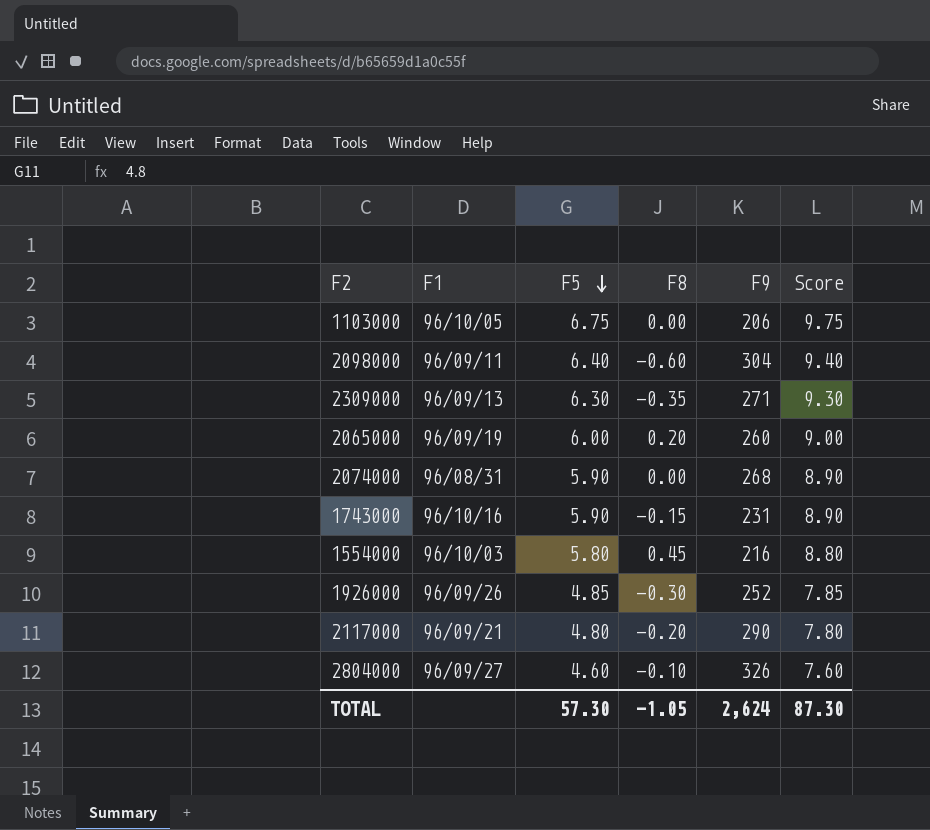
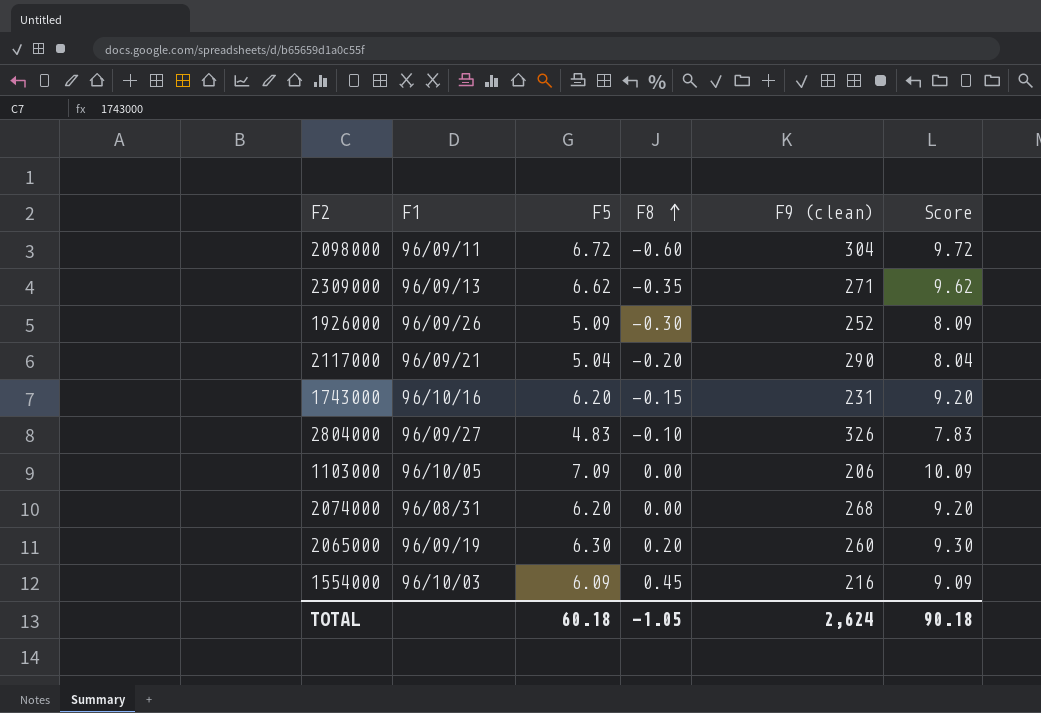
row order: F5 descending -> F8 ascending
column name: F9 -> F9 (clean)
2098000 | F5: 6.40 -> 6.72
2098000 | Score: 9.40 -> 9.72
2309000 | F5: 6.30 -> 6.62
2309000 | Score: 9.30 -> 9.62
1926000 | F5: 4.85 -> 5.09
1926000 | Score: 7.85 -> 8.09
2117000 | F5: 4.80 -> 5.04
2117000 | Score: 7.80 -> 8.04
1743000 | F5: 5.90 -> 6.20
1743000 | Score: 8.90 -> 9.20
2804000 | F5: 4.60 -> 4.83
2804000 | Score: 7.60 -> 7.83
1103000 | F5: 6.75 -> 7.09
1103000 | Score: 9.75 -> 10.09
2074000 | F5: 5.90 -> 6.20
2074000 | Score: 8.90 -> 9.20
2065000 | F5: 6.00 -> 6.30
2065000 | Score: 9.00 -> 9.30
1554000 | F5: 5.80 -> 6.09
1554000 | Score: 8.80 -> 9.09
TOTAL | F5: 57.30 -> 60.18
TOTAL | Score: 87.30 -> 90.18

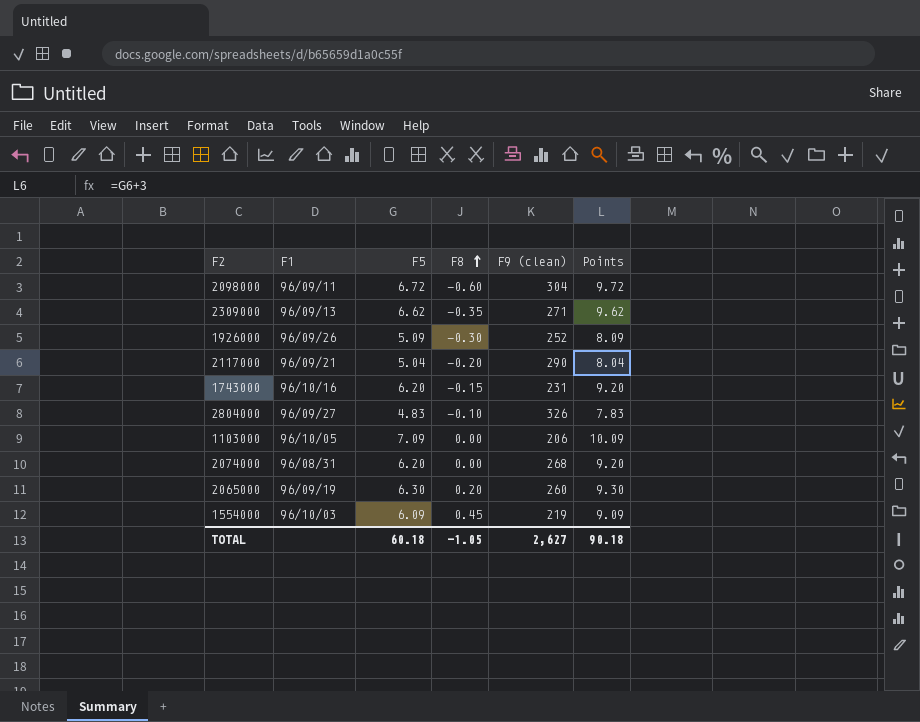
column name: Score -> Points
1554000 | F9 (clean): 216 -> 219
TOTAL | F9 (clean): 2,624 -> 2,627

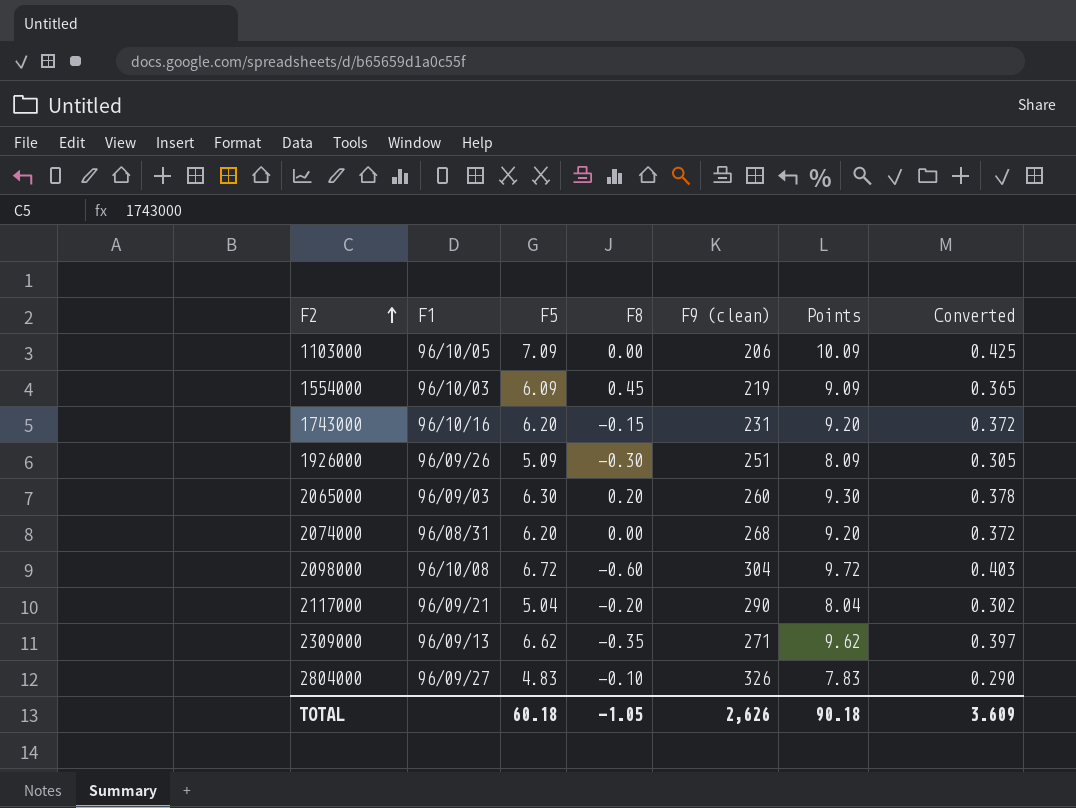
row order: F8 ascending -> F2 ascending
column Converted | formula: none -> [F5] * 0.06
1926000 | F9 (clean): 252 -> 251
2065000 | F1: 96/09/19 -> 96/09/03
2098000 | F1: 96/09/11 -> 96/10/08
TOTAL | F9 (clean): 2,627 -> 2,626

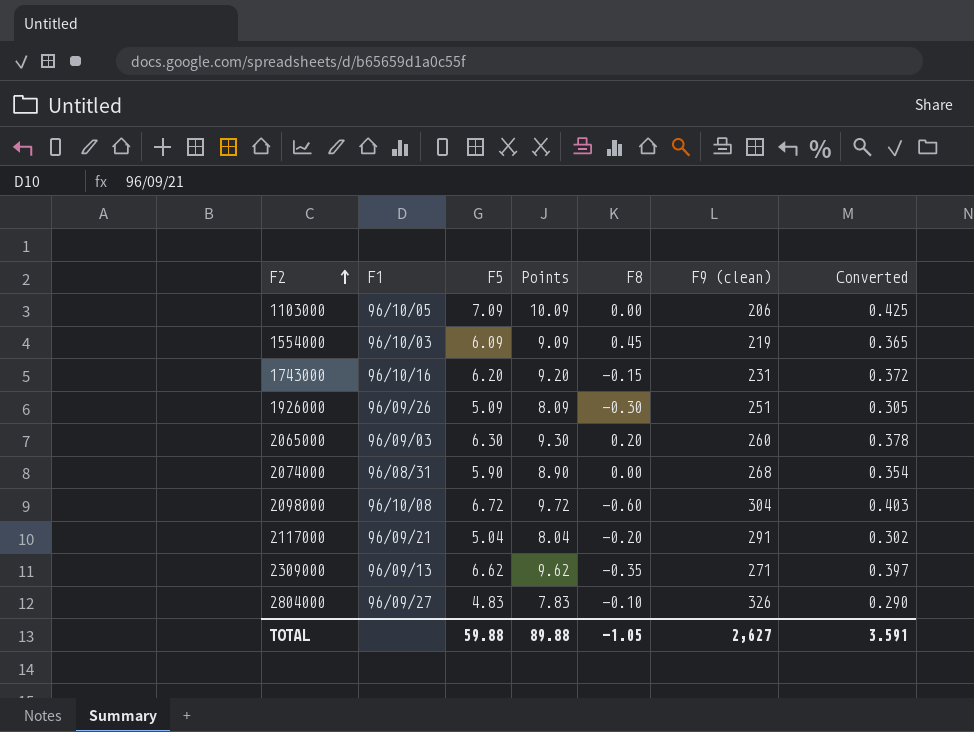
column Points | position: 6 -> 4
2074000 | F5: 6.20 -> 5.90
2074000 | Points: 9.20 -> 8.90
2074000 | Converted: 0.372 -> 0.354
2117000 | F9 (clean): 290 -> 291
TOTAL | F5: 60.18 -> 59.88
TOTAL | Points: 90.18 -> 89.88
TOTAL | F9 (clean): 2,626 -> 2,627
TOTAL | Converted: 3.609 -> 3.591

